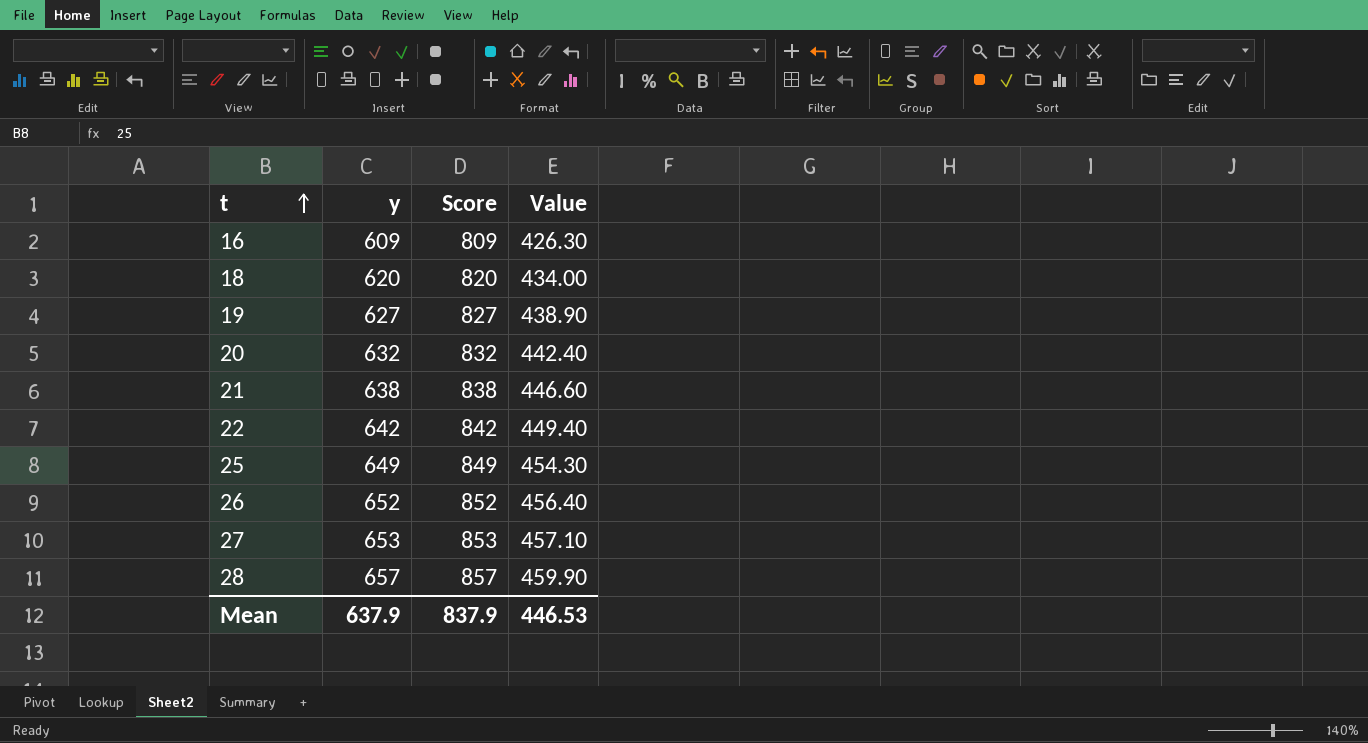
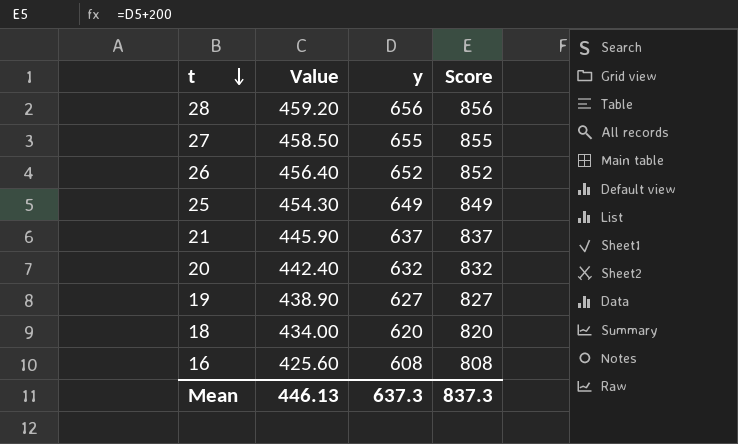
row order: t ascending -> t descending
column Value | position: 4 -> 2
row 22: 642 | 842 | 449.40 -> none
28 | Value: 459.90 -> 459.20
28 | y: 657 -> 656
28 | Score: 857 -> 856
27 | Value: 457.10 -> 458.50
27 | y: 653 -> 655
27 | Score: 853 -> 855
21 | Value: 446.60 -> 445.90
21 | y: 638 -> 637
21 | Score: 838 -> 837
16 | Value: 426.30 -> 425.60
16 | y: 609 -> 608
16 | Score: 809 -> 808
Mean | Value: 446.53 -> 446.13
Mean | y: 637.9 -> 637.3
Mean | Score: 837.9 -> 837.3

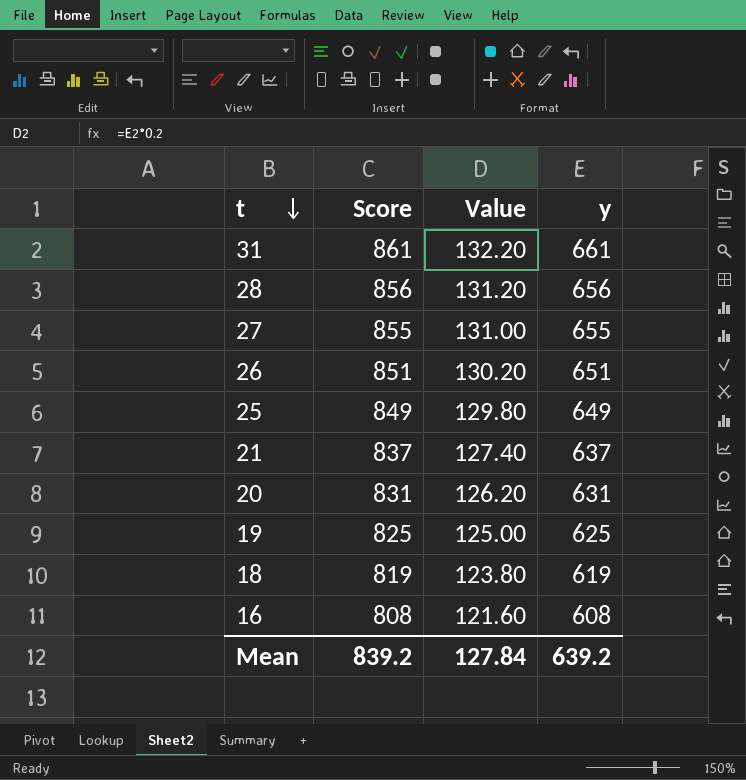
column Score | position: 4 -> 2
column Value | formula: [y] * 0.7 -> [y] * 0.2
row 31: none -> 861 | 132.20 | 661
26 | Score: 852 -> 851
26 | y: 652 -> 651
20 | Score: 832 -> 831
20 | y: 632 -> 631
19 | Score: 827 -> 825
19 | y: 627 -> 625
18 | Score: 820 -> 819
18 | y: 620 -> 619
Mean | Score: 837.3 -> 839.2
Mean | Value: 446.13 -> 127.84
Mean | y: 637.3 -> 639.2

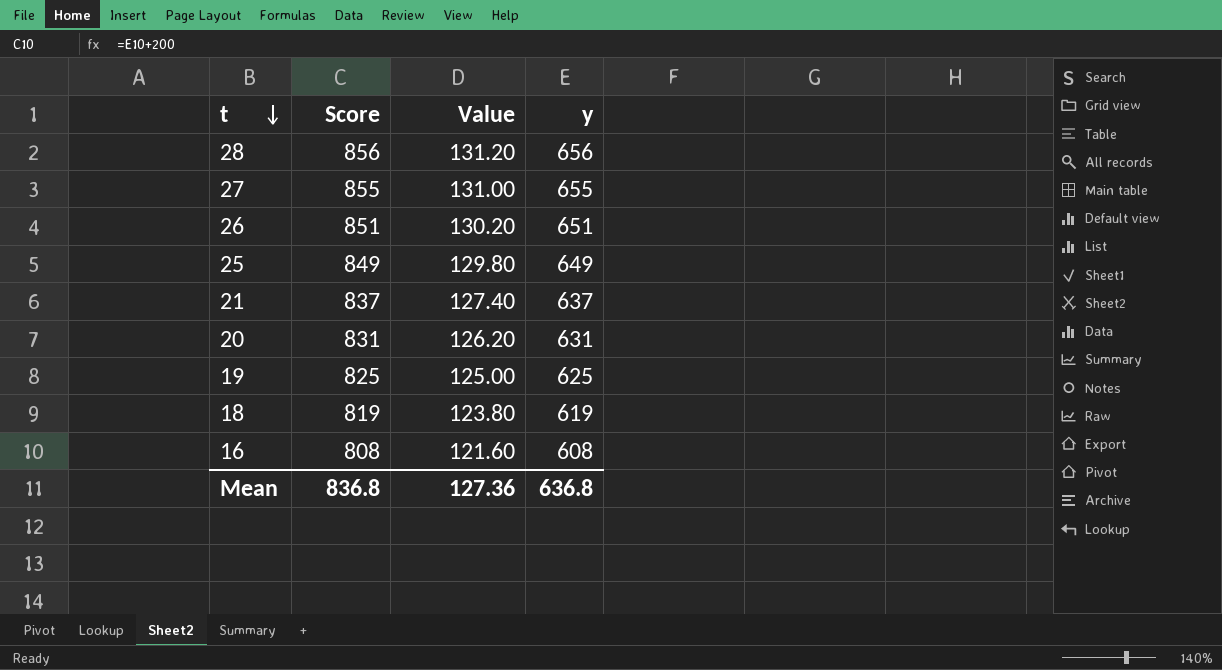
row 31: 861 | 132.20 | 661 -> none
Mean | Score: 839.2 -> 836.8
Mean | Value: 127.84 -> 127.36
Mean | y: 639.2 -> 636.8

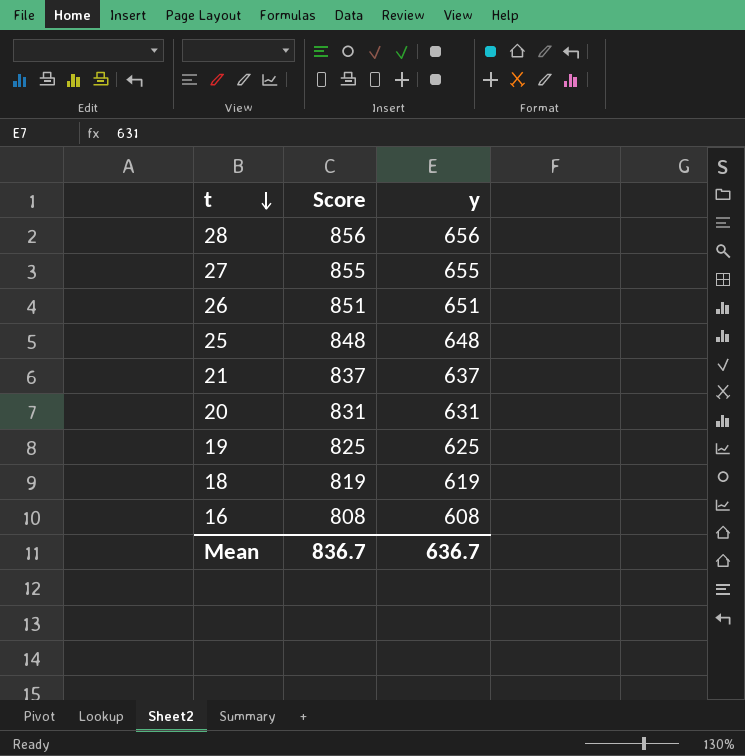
column Value | formula: [y] * 0.2 -> none
25 | Score: 849 -> 848
25 | y: 649 -> 648
Mean | Score: 836.8 -> 836.7
Mean | y: 636.8 -> 636.7

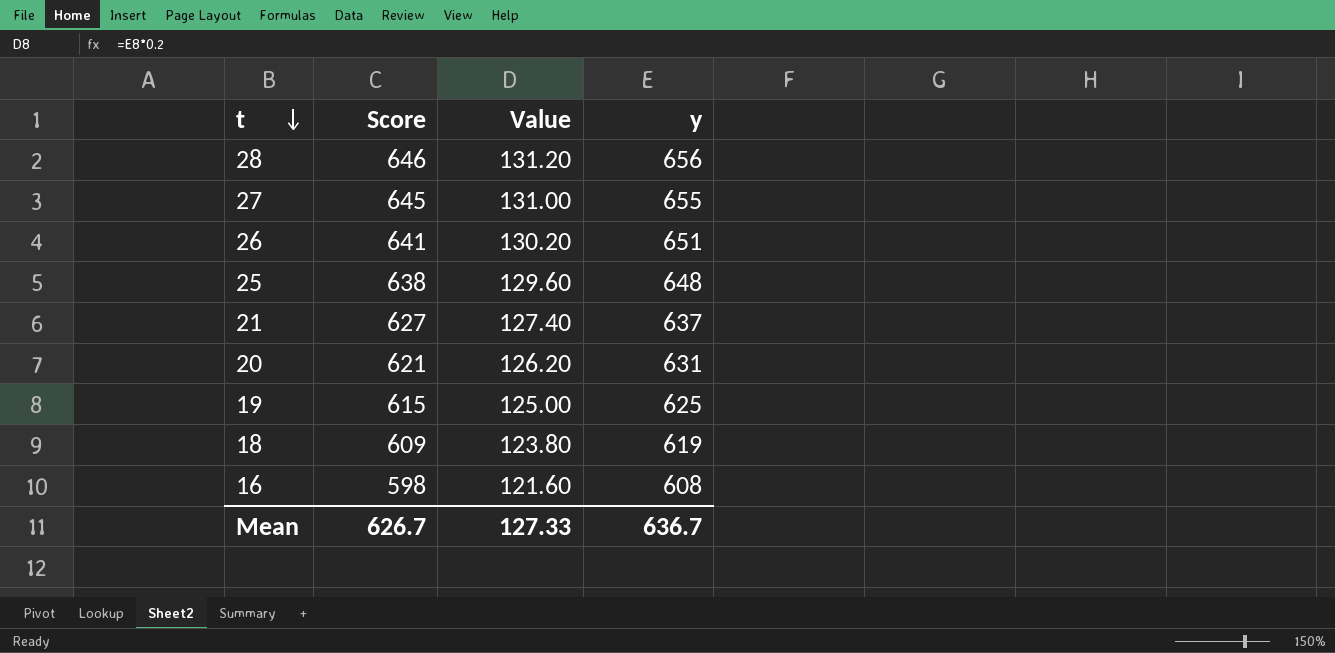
column Score | formula: [y] + 200 -> [y] - 10
column Value | formula: none -> [y] * 0.2
Mean | Score: 836.7 -> 626.7

